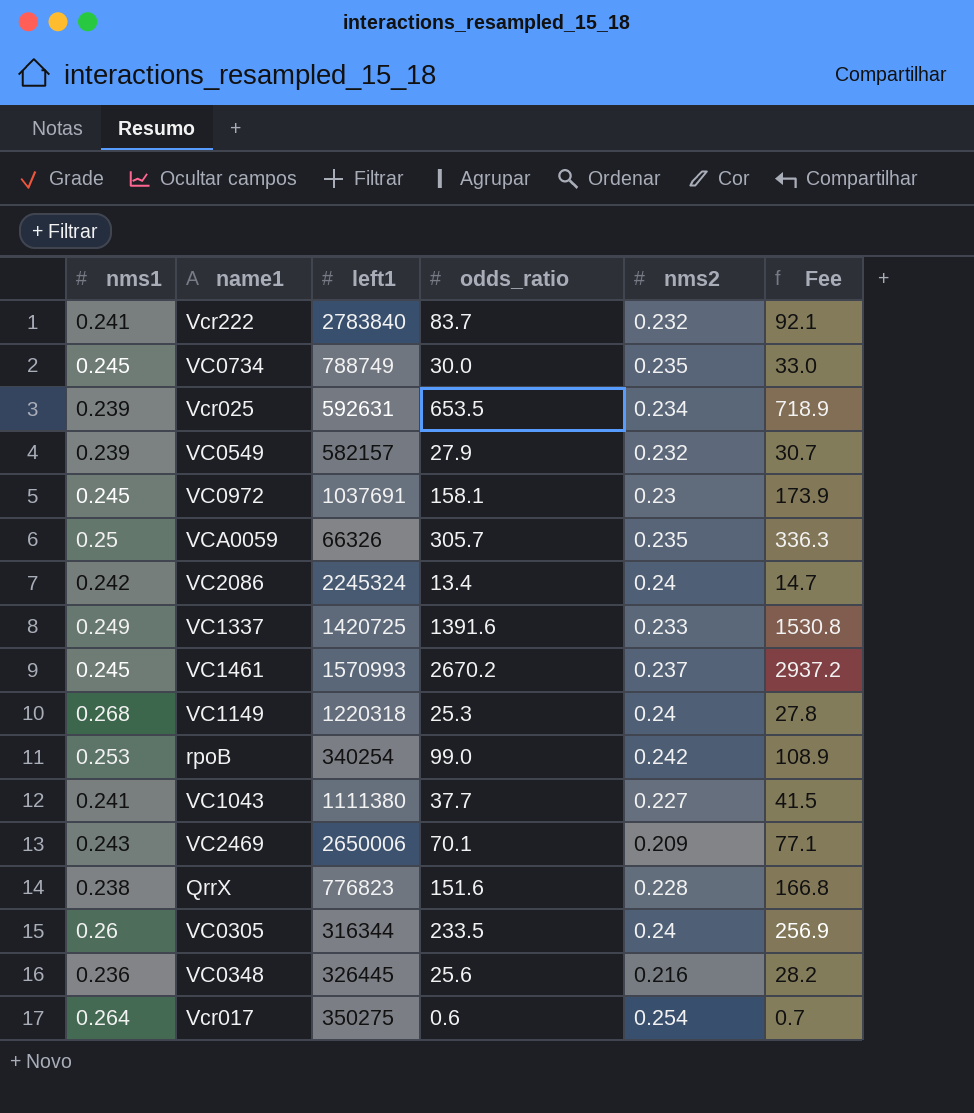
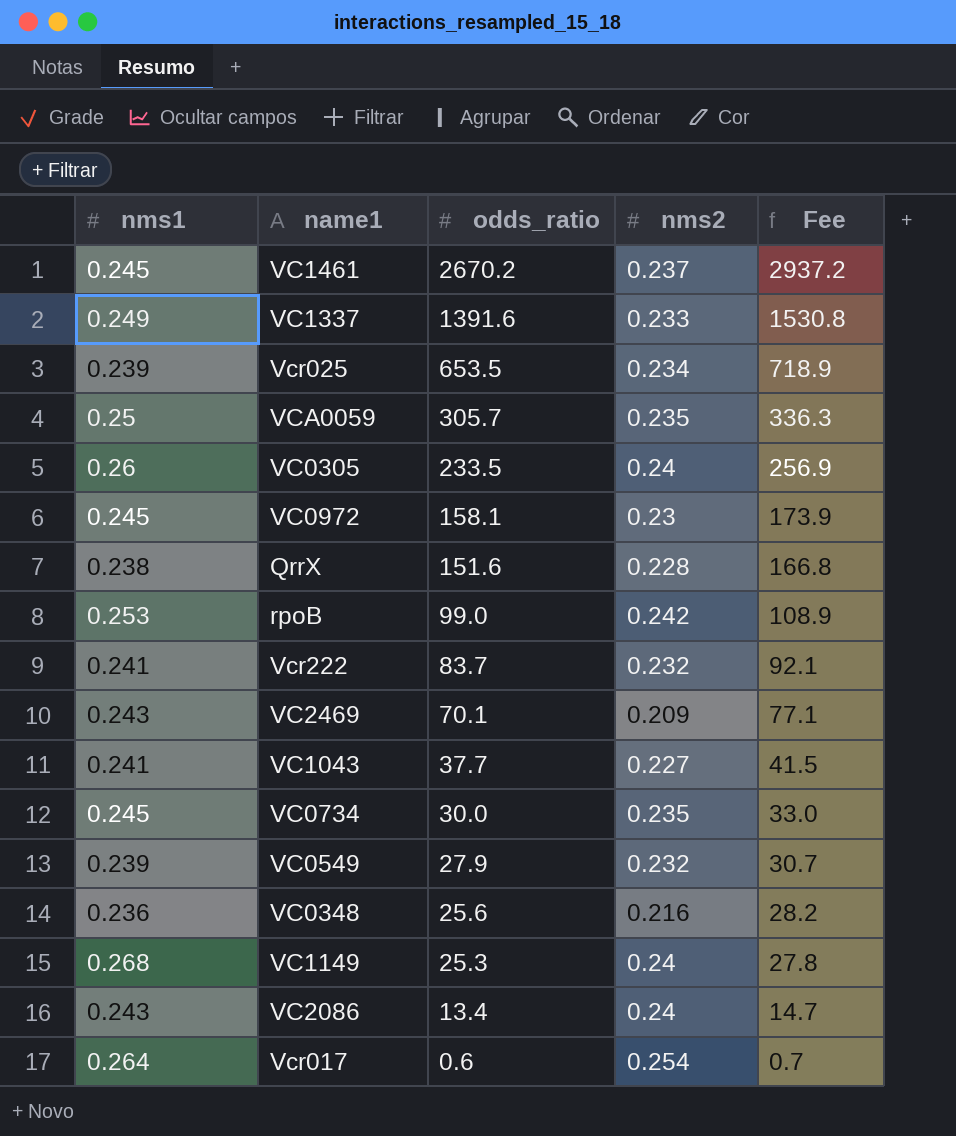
row order: none -> odds_ratio descending
column left1 | position: 3 -> none
VC2086 | nms1: 0.242 -> 0.243

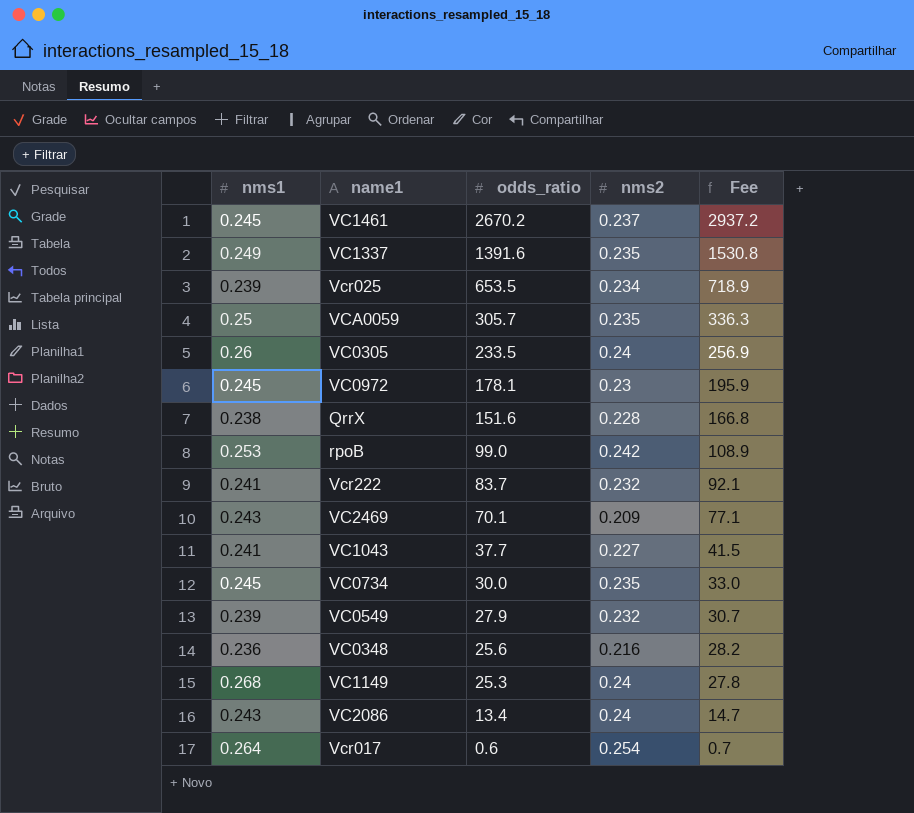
VC1337 | nms2: 0.233 -> 0.235
VC0972 | odds_ratio: 158.1 -> 178.1
VC0972 | Fee: 173.9 -> 195.9

